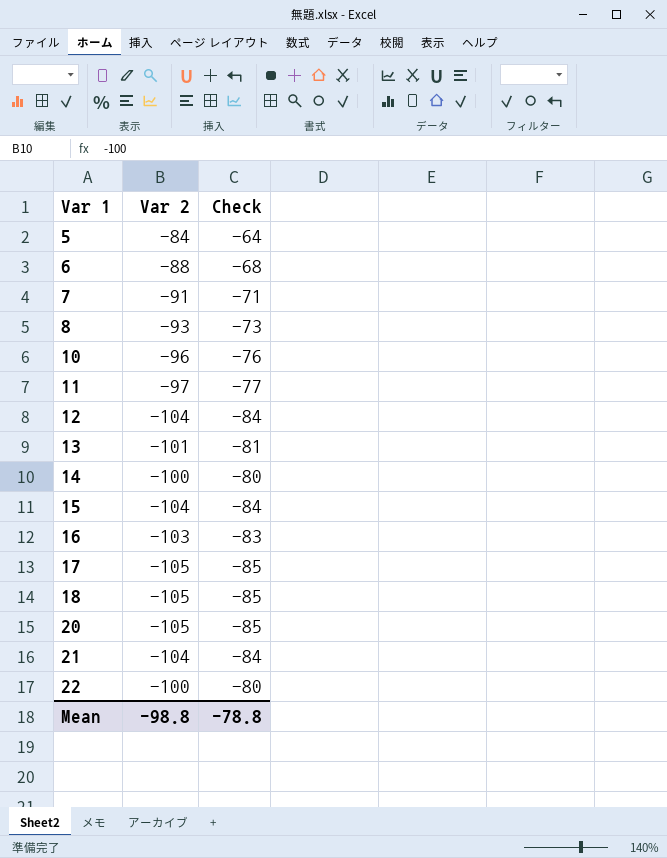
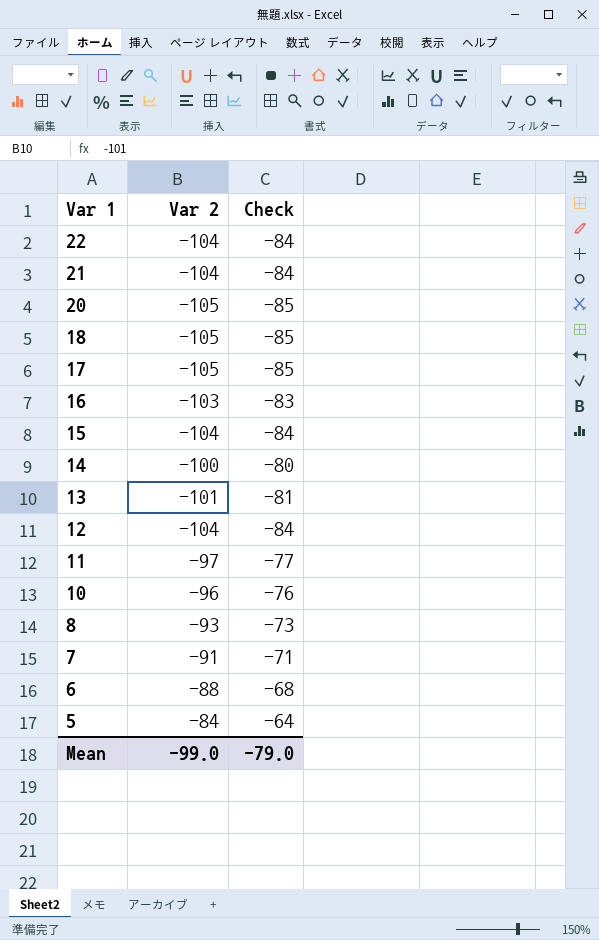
row order: Var 1 ascending -> Var 1 descending
22 | Var 2: -100 -> -104
22 | Check: -80 -> -84
Mean | Var 2: -98.8 -> -99.0
Mean | Check: -78.8 -> -79.0

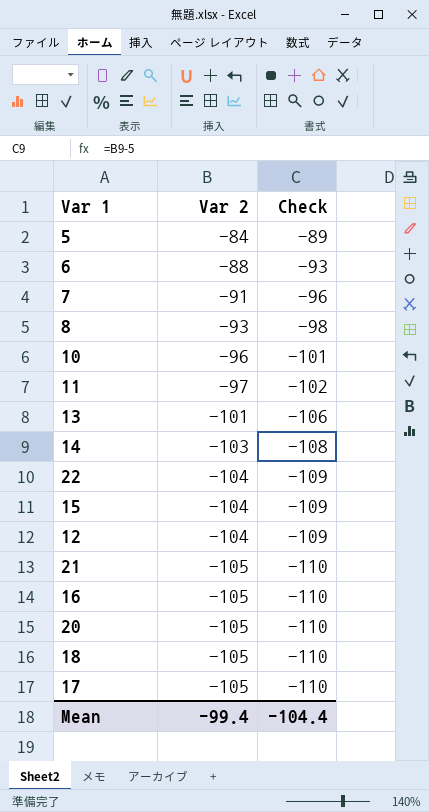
row order: Var 1 descending -> Var 2 descending
column Check | formula: [Var 2] + 20 -> [Var 2] - 5
14 | Var 2: -100 -> -103
21 | Var 2: -104 -> -105
16 | Var 2: -103 -> -105
Mean | Var 2: -99.0 -> -99.4
Mean | Check: -79.0 -> -104.4

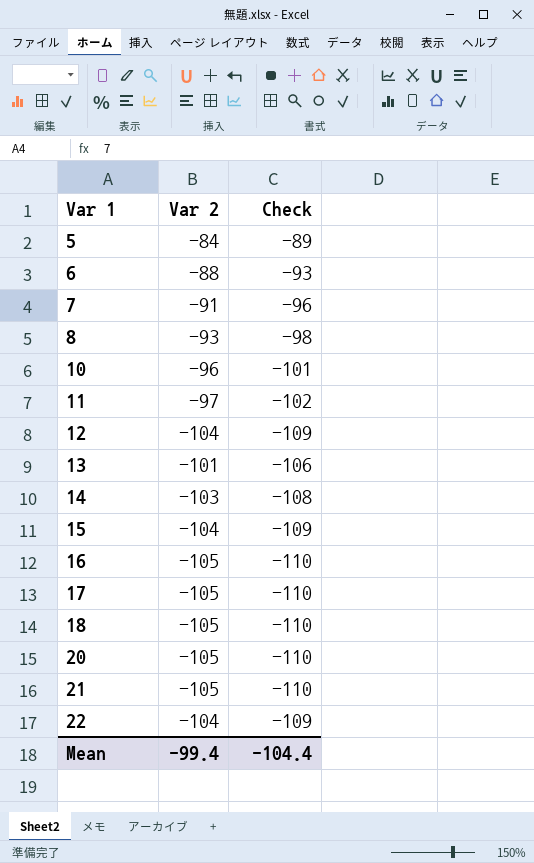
row order: Var 2 descending -> Var 1 ascending

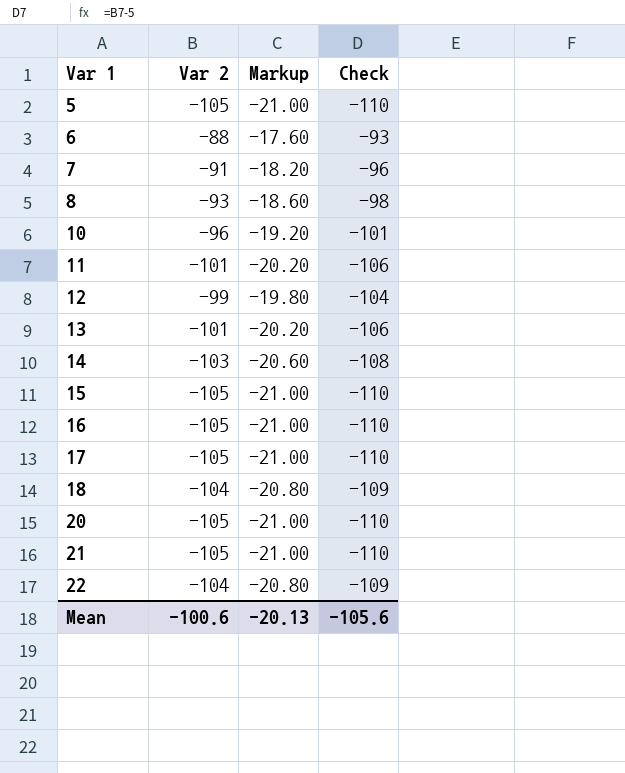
column Markup | formula: none -> [Var 2] * 0.2
5 | Var 2: -84 -> -105
5 | Check: -89 -> -110
11 | Var 2: -97 -> -101
11 | Check: -102 -> -106
12 | Var 2: -104 -> -99
12 | Check: -109 -> -104
15 | Var 2: -104 -> -105
15 | Check: -109 -> -110
18 | Var 2: -105 -> -104
18 | Check: -110 -> -109
Mean | Var 2: -99.4 -> -100.6
Mean | Check: -104.4 -> -105.6

